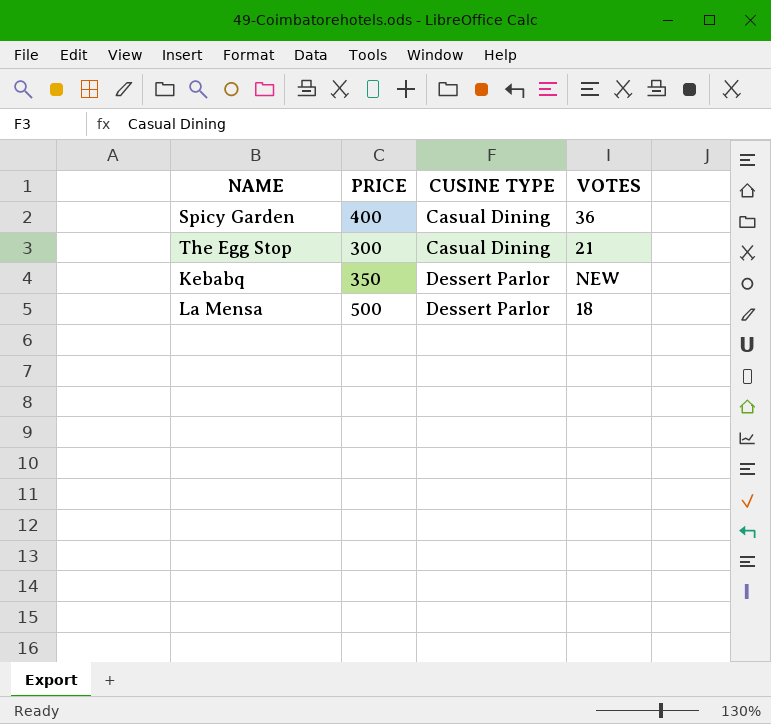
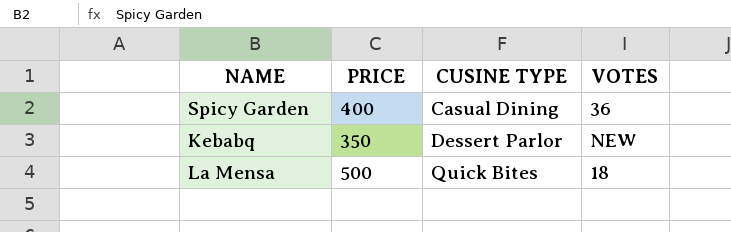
row The Egg Stop: 300 | Casual Dining | 21 -> none
La Mensa | CUSINE TYPE: Dessert Parlor -> Quick Bites

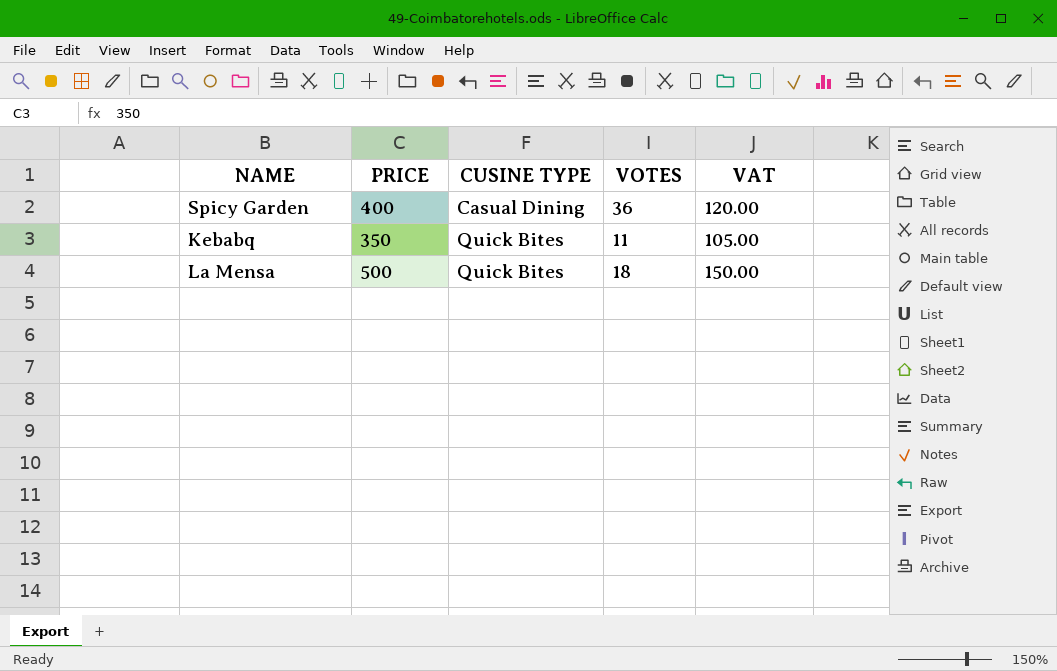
column VAT | formula: none -> [PRICE] * 0.3
Kebabq | CUSINE TYPE: Dessert Parlor -> Quick Bites
Kebabq | VOTES: NEW -> 11

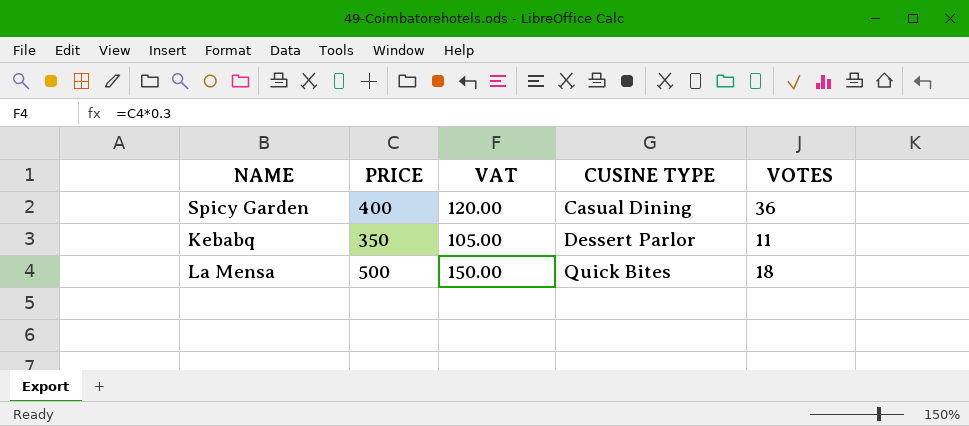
column VAT | position: 5 -> 3
Kebabq | CUSINE TYPE: Quick Bites -> Dessert Parlor

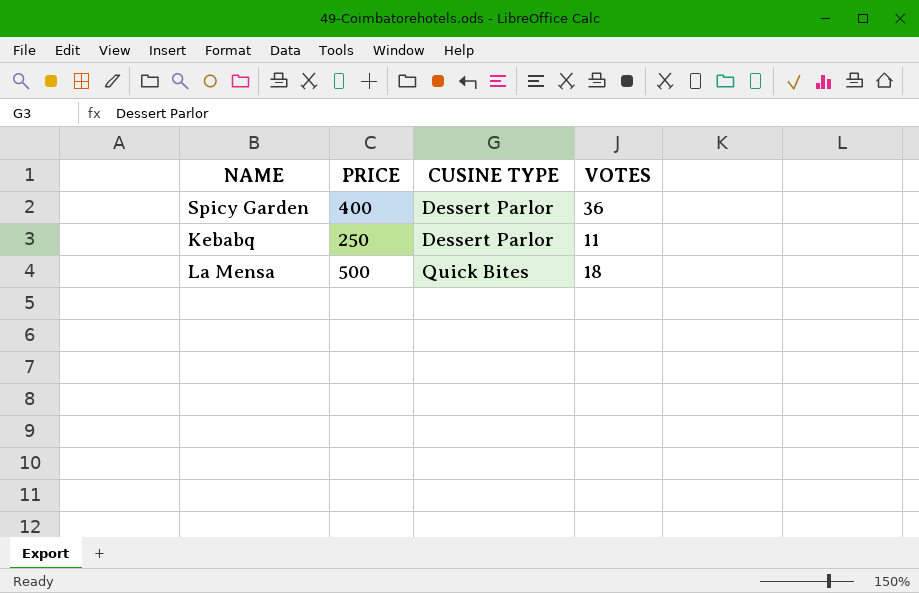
column VAT | formula: [PRICE] * 0.3 -> none
Spicy Garden | CUSINE TYPE: Casual Dining -> Dessert Parlor
Kebabq | PRICE: 350 -> 250

